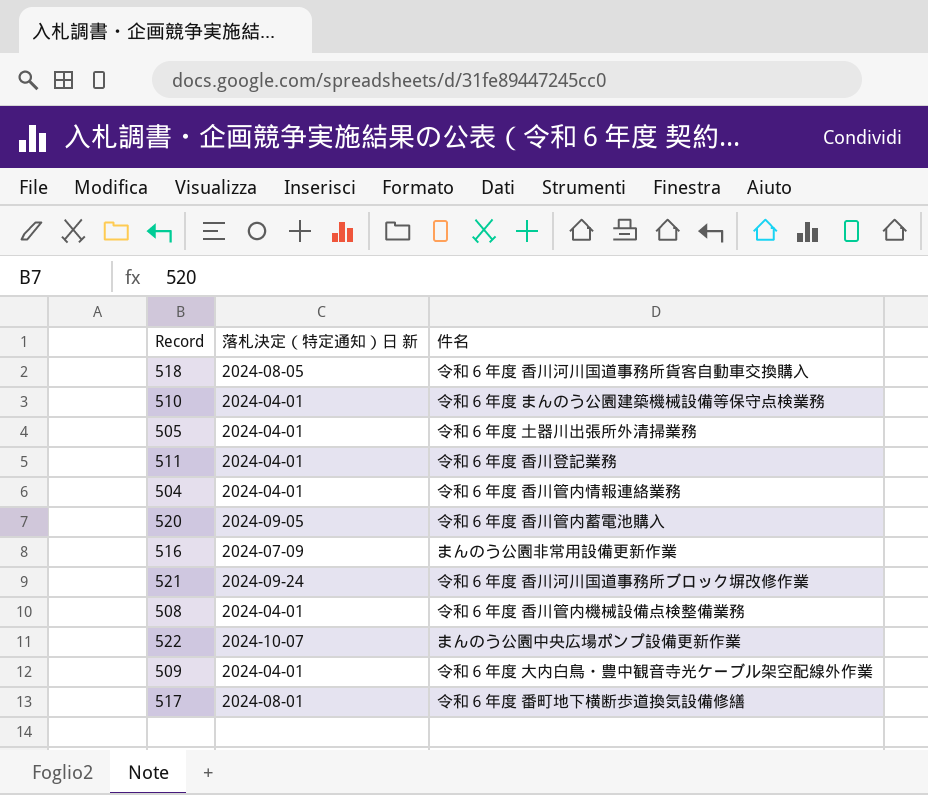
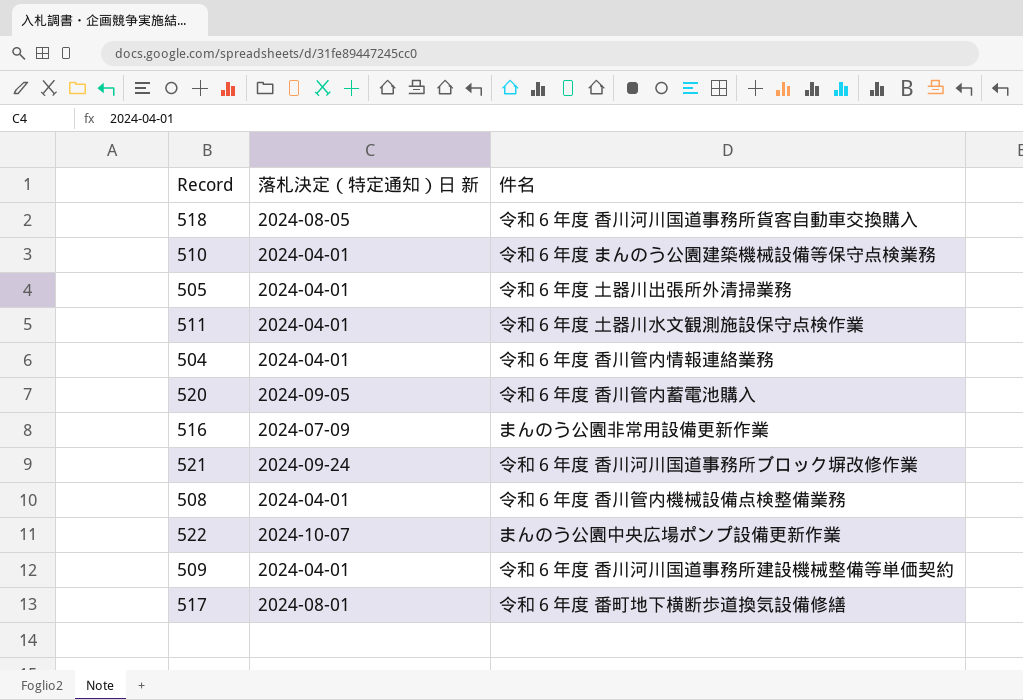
511 | 件名: 令和６年度 香川登記業務 -> 令和６年度 土器川水文観測施設保守点検作業
509 | 件名: 令和６年度 大内白鳥・豊中観音寺光ケーブル架空配線外作業 -> 令和６年度 香川河川国道事務所建設機械整備等単価契約

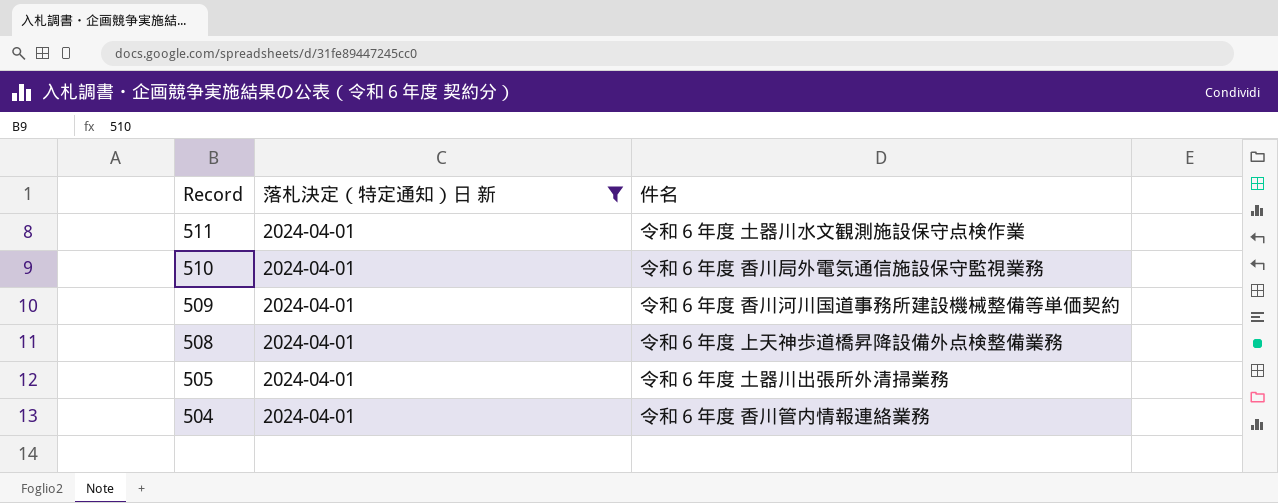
filter: none -> 落札決定（特定通知）日 新 = 2024-04-01
row order: none -> Record descending
510 | 件名: 令和６年度 まんのう公園建築機械設備等保守点検業務 -> 令和６年度 香川局外電気通信施設保守監視業務
508 | 件名: 令和６年度 香川管内機械設備点検整備業務 -> 令和６年度 上天神歩道橋昇降設備外点検整備業務

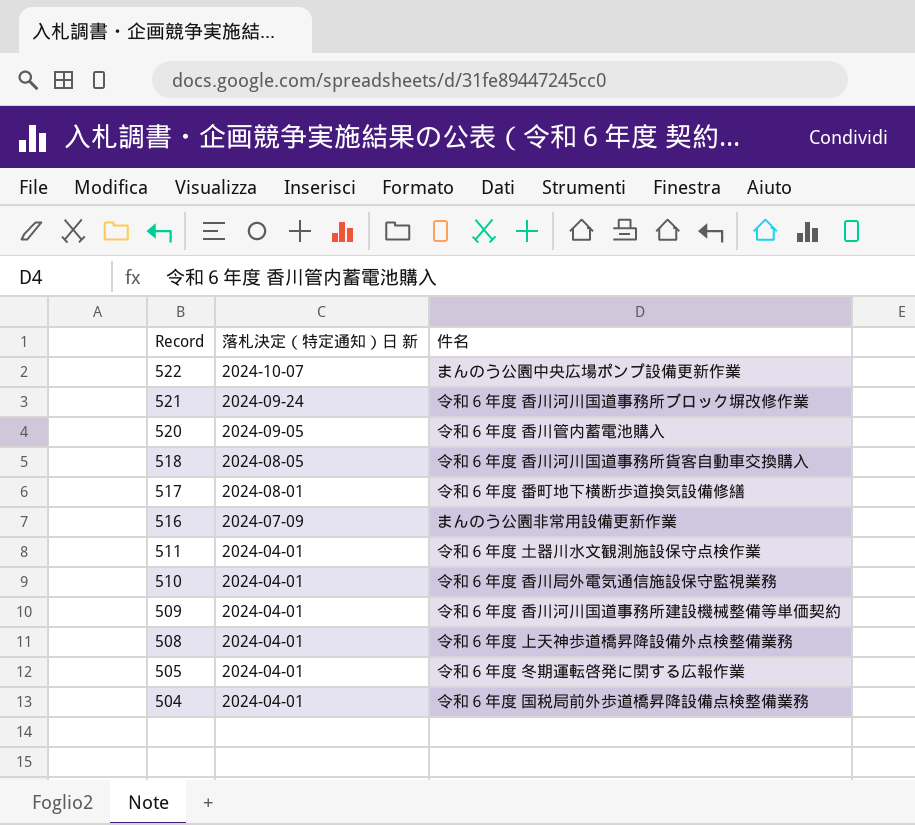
filter: 落札決定（特定通知）日 新 = 2024-04-01 -> none
505 | 件名: 令和６年度 土器川出張所外清掃業務 -> 令和６年度 冬期運転啓発に関する広報作業
504 | 件名: 令和６年度 香川管内情報連絡業務 -> 令和６年度 国税局前外歩道橋昇降設備点検整備業務

